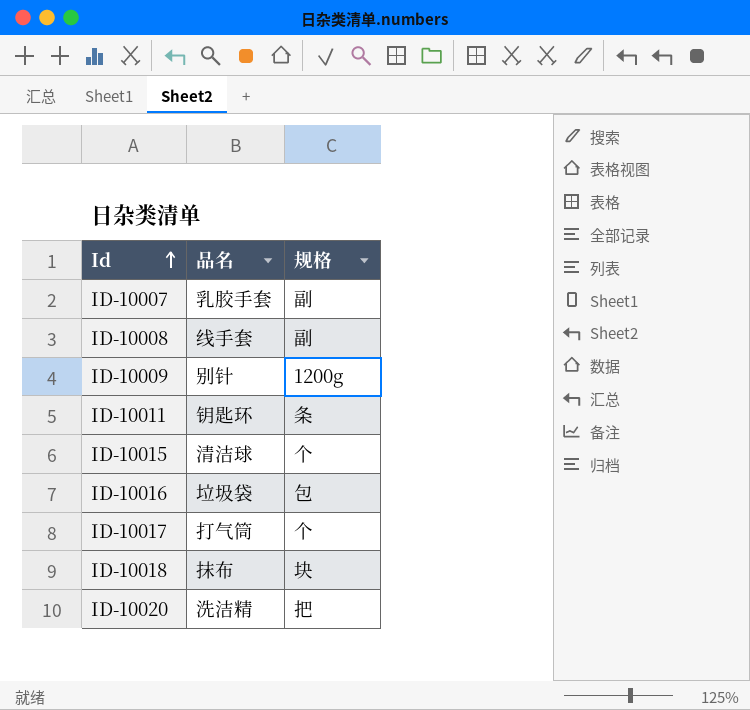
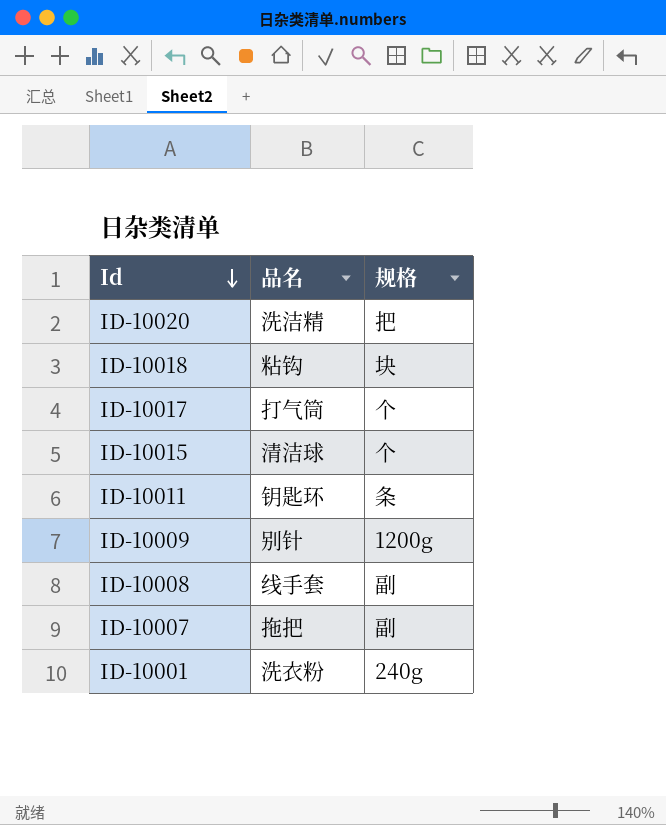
row order: Id ascending -> Id descending
row ID-10016: 垃圾袋 | 包 -> none
ID-10018 | 品名: 抹布 -> 粘钩
ID-10007 | 品名: 乳胶手套 -> 拖把
row ID-10001: none -> 洗衣粉 | 240g

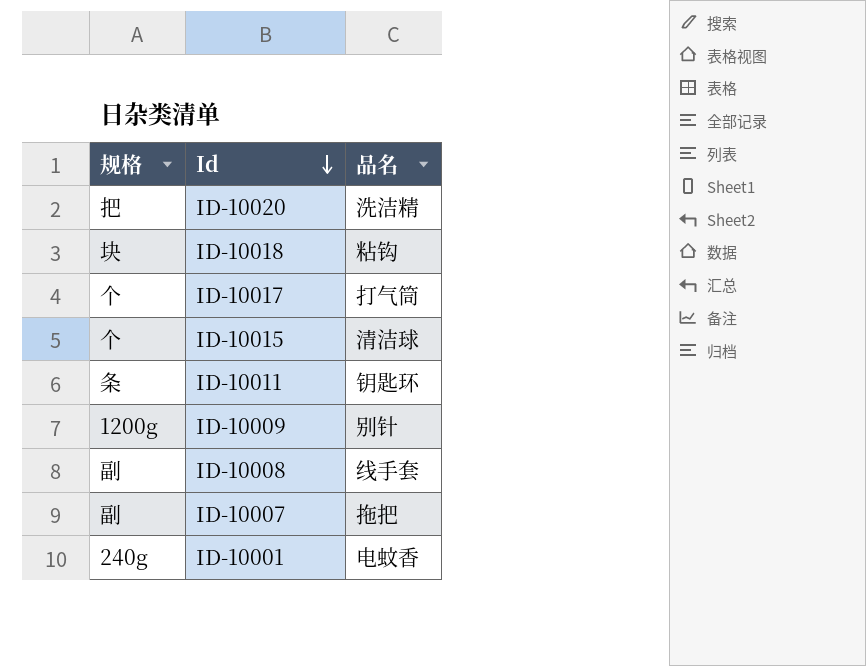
column 规格 | position: 3 -> 1
ID-10001 | 品名: 洗衣粉 -> 电蚊香

